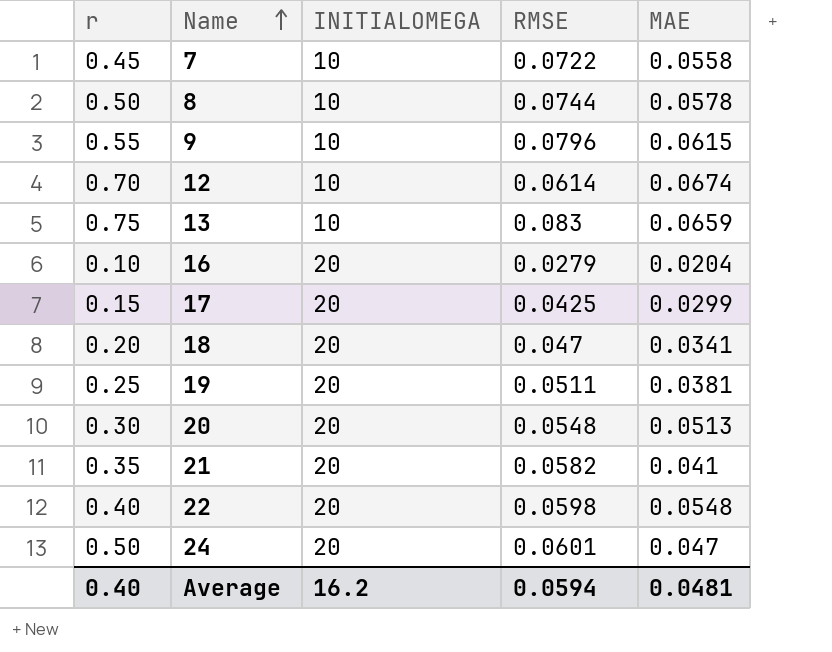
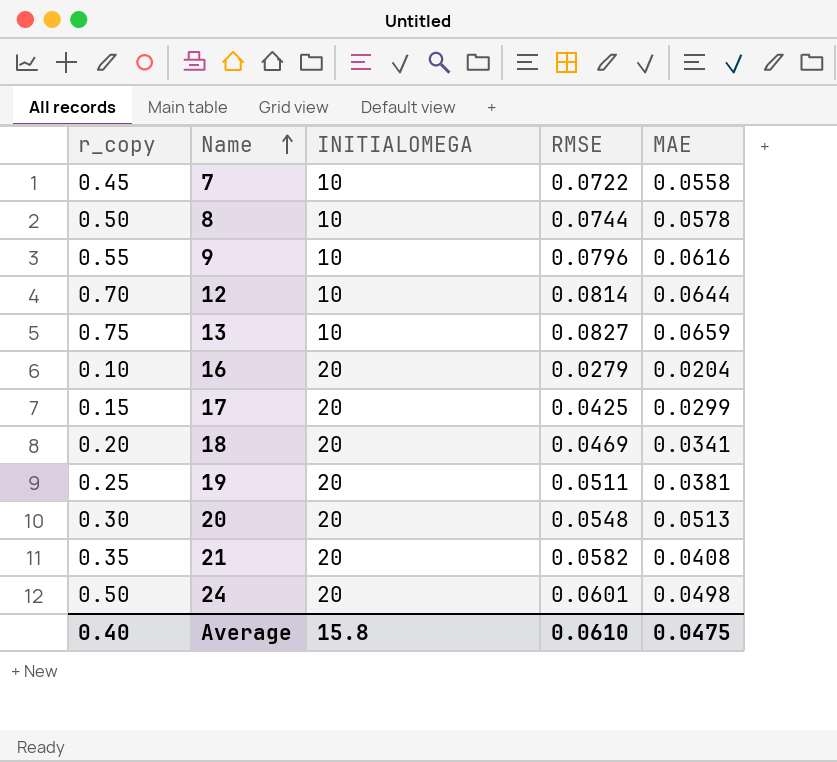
column name: r -> r_copy
row 22: 0.40 | 20 | 0.0598 | 0.0548 -> none
9 | MAE: 0.0615 -> 0.0616
12 | RMSE: 0.0614 -> 0.0814
12 | MAE: 0.0674 -> 0.0644
13 | RMSE: 0.083 -> 0.0827
18 | RMSE: 0.047 -> 0.0469
21 | MAE: 0.041 -> 0.0408
24 | MAE: 0.047 -> 0.0498
Average | INITIALOMEGA: 16.2 -> 15.8
Average | RMSE: 0.0594 -> 0.0610
Average | MAE: 0.0481 -> 0.0475

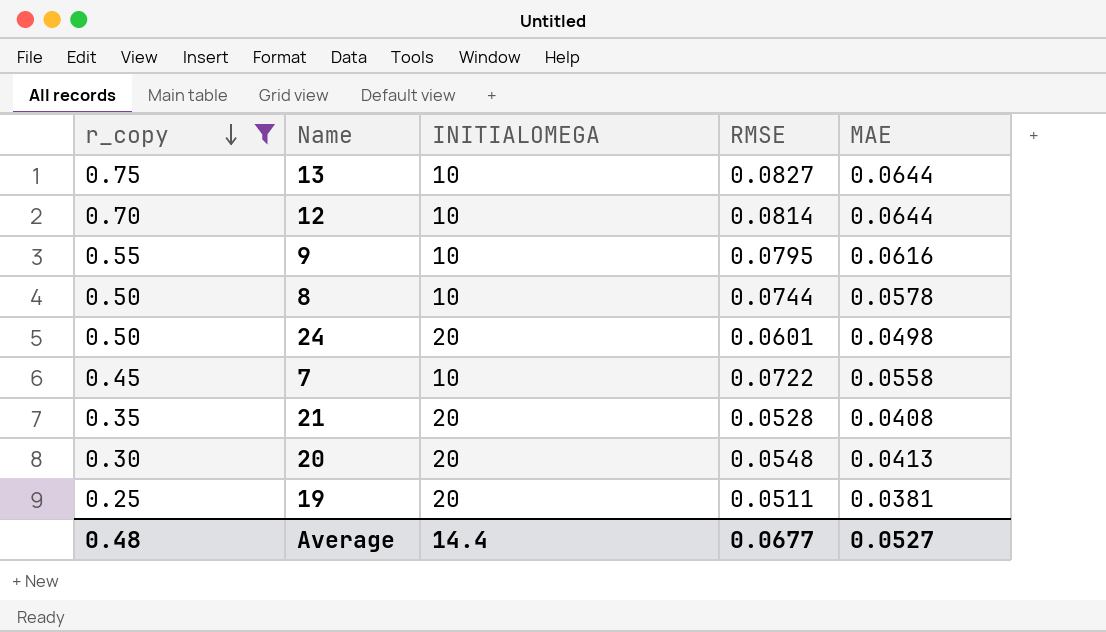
filter: none -> r_copy >= 0.25
row order: Name ascending -> r_copy descending
13 | MAE: 0.0659 -> 0.0644
9 | RMSE: 0.0796 -> 0.0795
21 | RMSE: 0.0582 -> 0.0528
20 | MAE: 0.0513 -> 0.0413
Average | r_copy: 0.40 -> 0.48
Average | INITIALOMEGA: 15.8 -> 14.4
Average | RMSE: 0.0610 -> 0.0677
Average | MAE: 0.0475 -> 0.0527

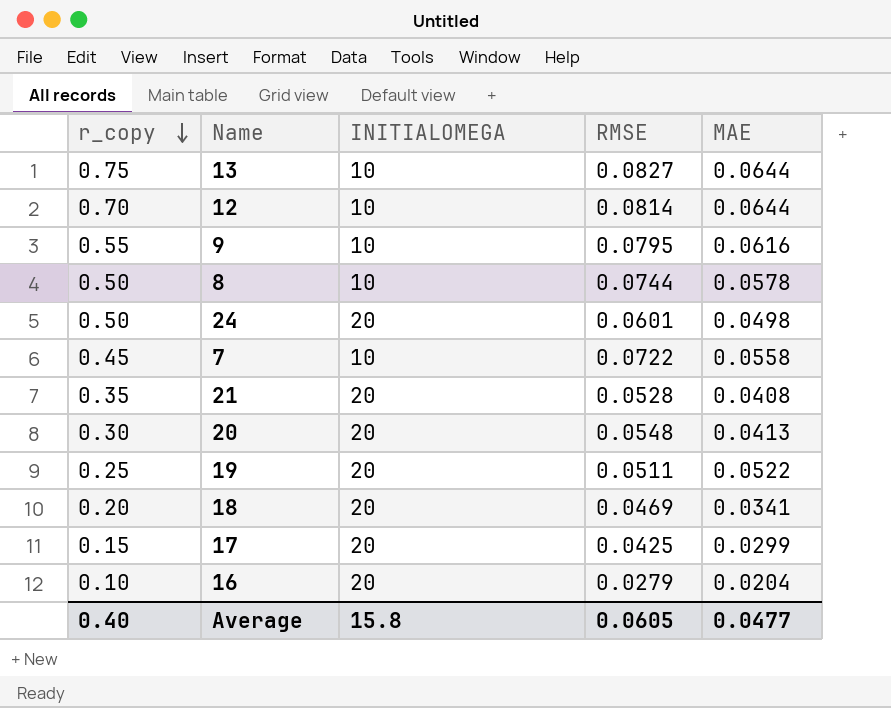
filter: r_copy >= 0.25 -> none
19 | MAE: 0.0381 -> 0.0522
Average | r_copy: 0.48 -> 0.40
Average | INITIALOMEGA: 14.4 -> 15.8
Average | RMSE: 0.0677 -> 0.0605
Average | MAE: 0.0527 -> 0.0477

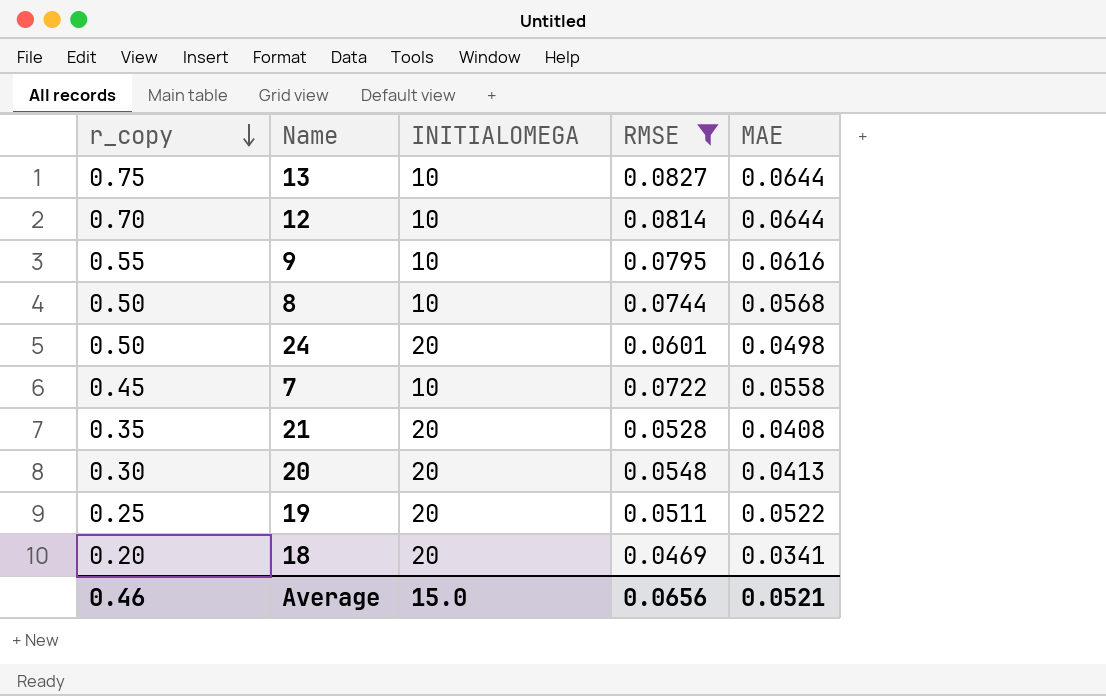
filter: none -> RMSE >= 0.0469
8 | MAE: 0.0578 -> 0.0568
Average | r_copy: 0.40 -> 0.46
Average | INITIALOMEGA: 15.8 -> 15.0
Average | RMSE: 0.0605 -> 0.0656
Average | MAE: 0.0477 -> 0.0521

